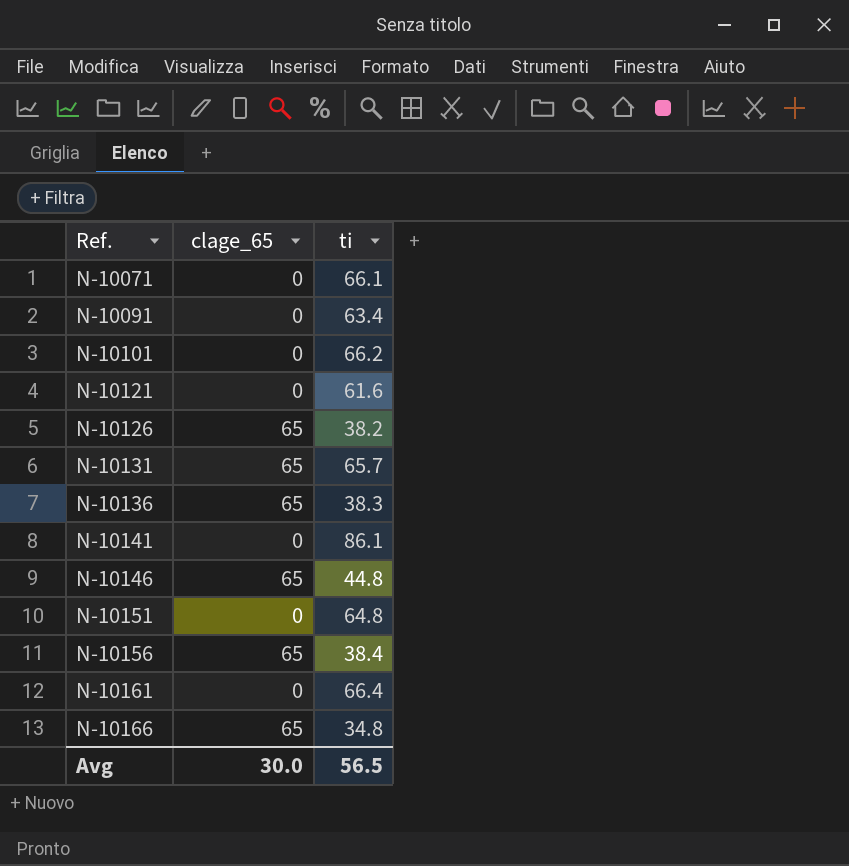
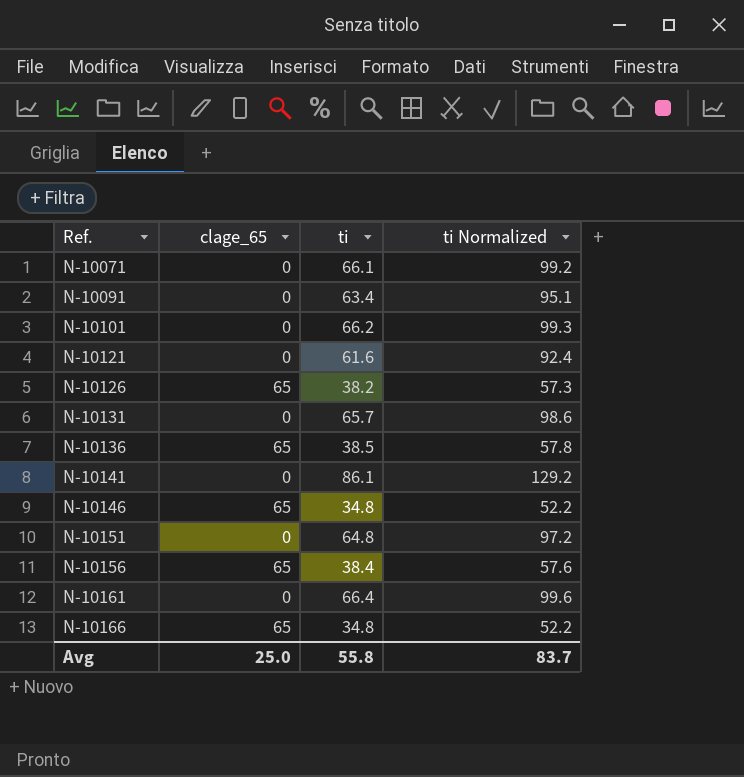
column ti Normalized | formula: none -> [ti] * 1.5
N-10131 | clage_65: 65 -> 0
N-10136 | ti: 38.3 -> 38.5
N-10146 | ti: 44.8 -> 34.8
Avg | clage_65: 30.0 -> 25.0
Avg | ti: 56.5 -> 55.8

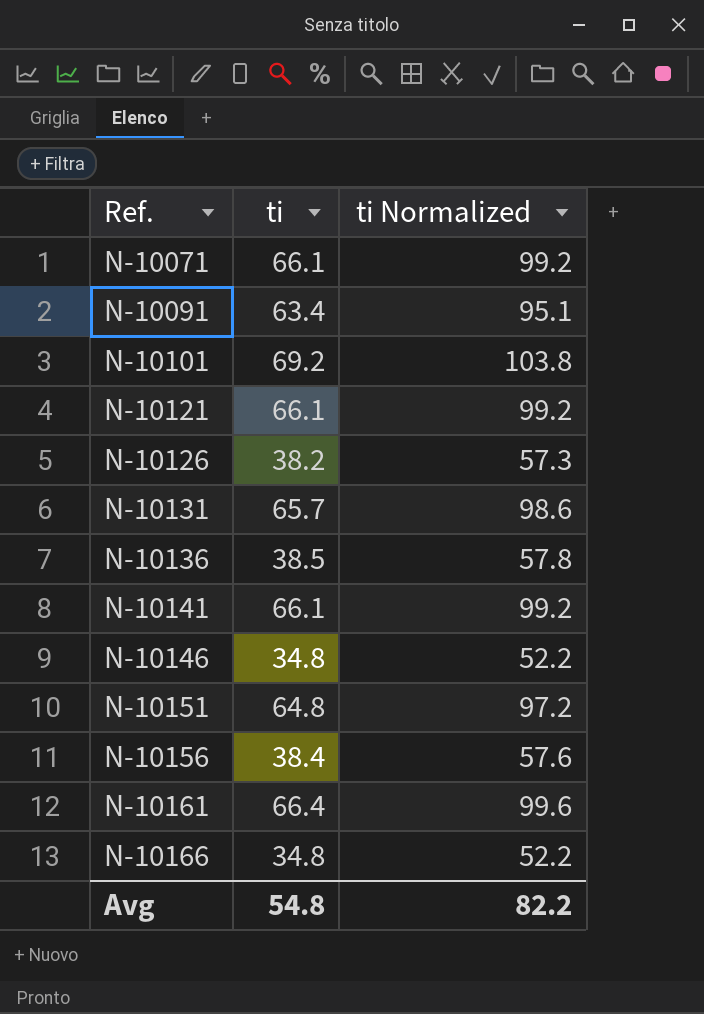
column clage_65 | position: 2 -> none
N-10101 | ti: 66.2 -> 69.2
N-10101 | ti Normalized: 99.3 -> 103.8
N-10121 | ti: 61.6 -> 66.1
N-10121 | ti Normalized: 92.4 -> 99.2
N-10141 | ti: 86.1 -> 66.1
N-10141 | ti Normalized: 129.2 -> 99.2
Avg | ti: 55.8 -> 54.8
Avg | ti Normalized: 83.7 -> 82.2

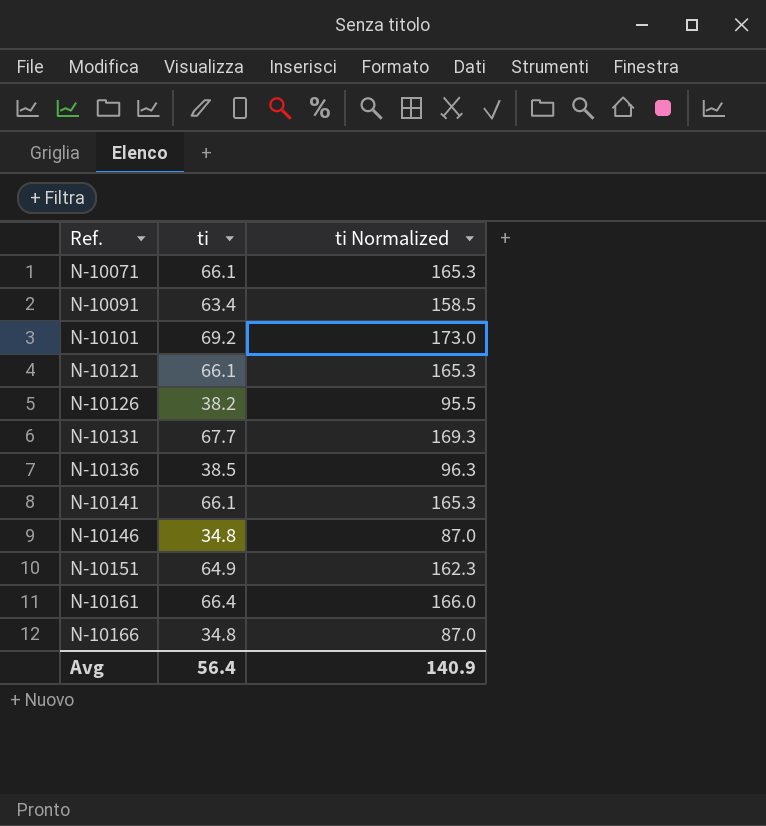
column ti Normalized | formula: [ti] * 1.5 -> [ti] * 2.5
row N-10156: 38.4 | 57.6 -> none
N-10131 | ti: 65.7 -> 67.7
N-10151 | ti: 64.8 -> 64.9
Avg | ti: 54.8 -> 56.4
Avg | ti Normalized: 82.2 -> 140.9

